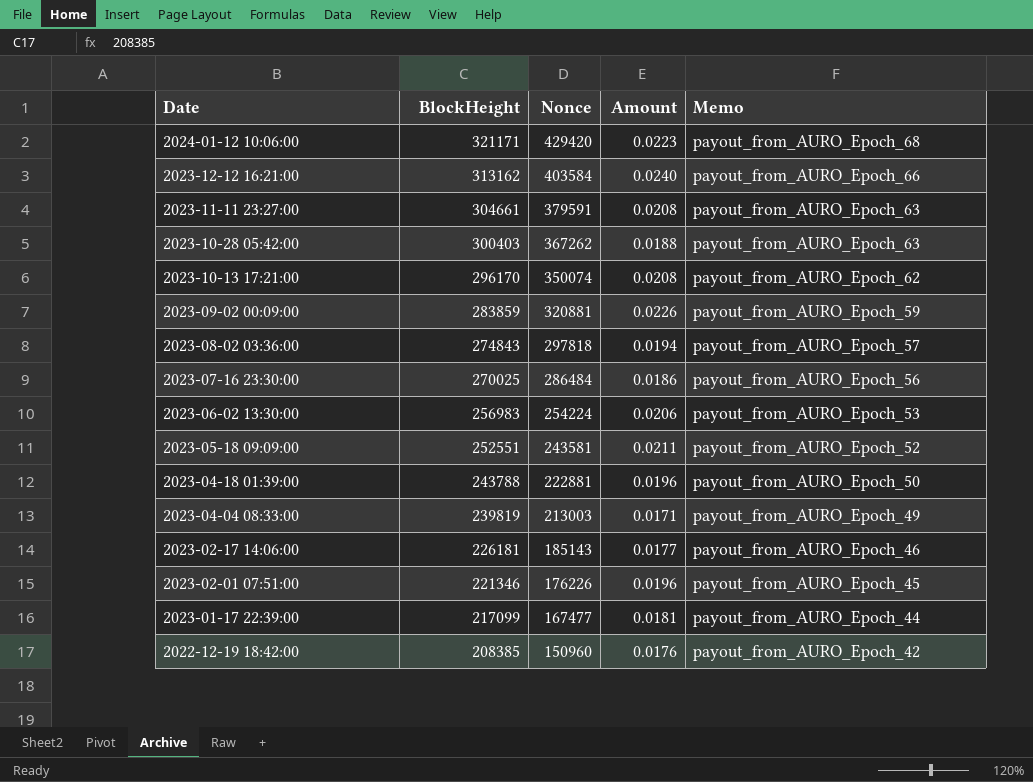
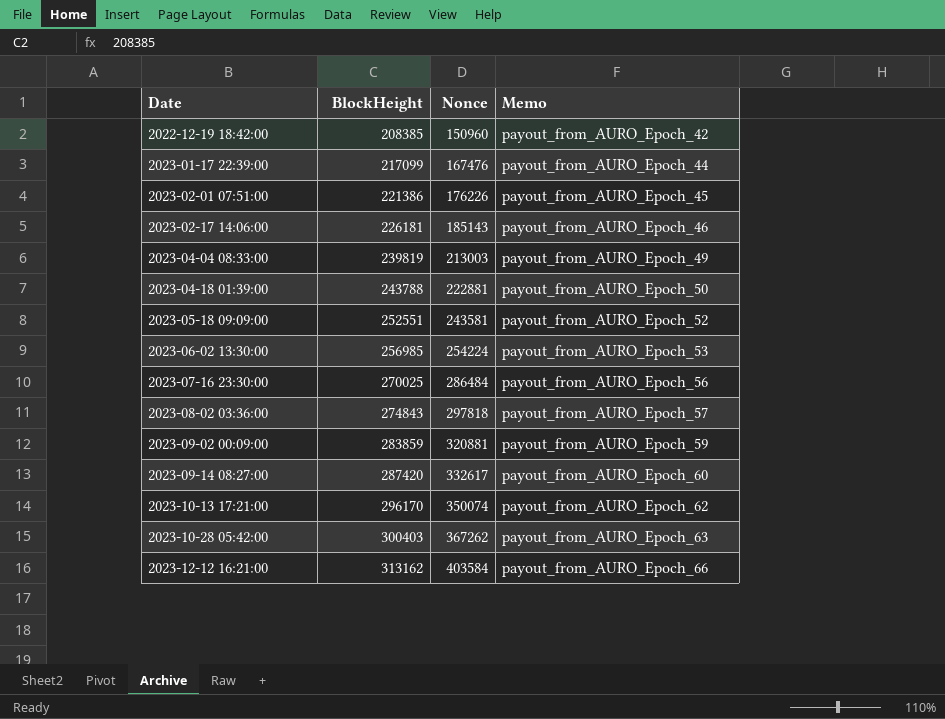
row order: Date descending -> Date ascending
column Amount | position: 4 -> none
row 2024-01-12 10:06:00: 321171 | 429420 | 0.0223 | payout_from_AURO_Epoch_68 -> none
row 2023-11-11 23:27:00: 304661 | 379591 | 0.0208 | payout_from_AURO_Epoch_63 -> none
2023-01-17 22:39:00 | Nonce: 167477 -> 167476
2023-02-01 07:51:00 | BlockHeight: 221346 -> 221386
2023-06-02 13:30:00 | BlockHeight: 256983 -> 256985
row 2023-09-14 08:27:00: none -> 287420 | 332617 | payout_from_AURO_Epoch_60

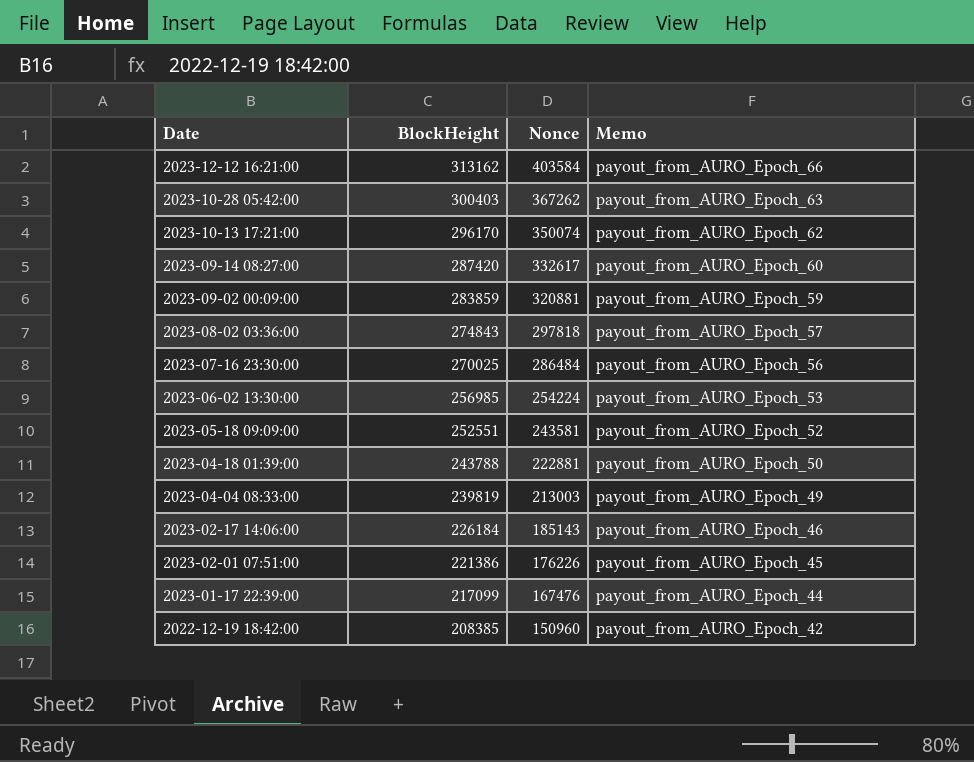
row order: Date ascending -> Date descending
2023-02-17 14:06:00 | BlockHeight: 226181 -> 226184

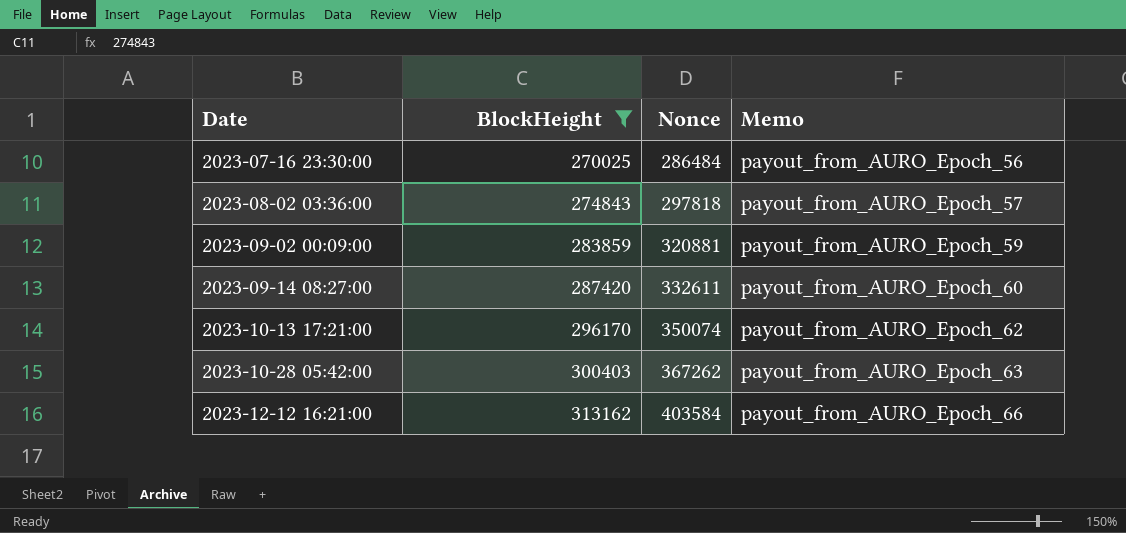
filter: none -> BlockHeight >= 270025
row order: Date descending -> Date ascending
2023-09-14 08:27:00 | Nonce: 332617 -> 332611

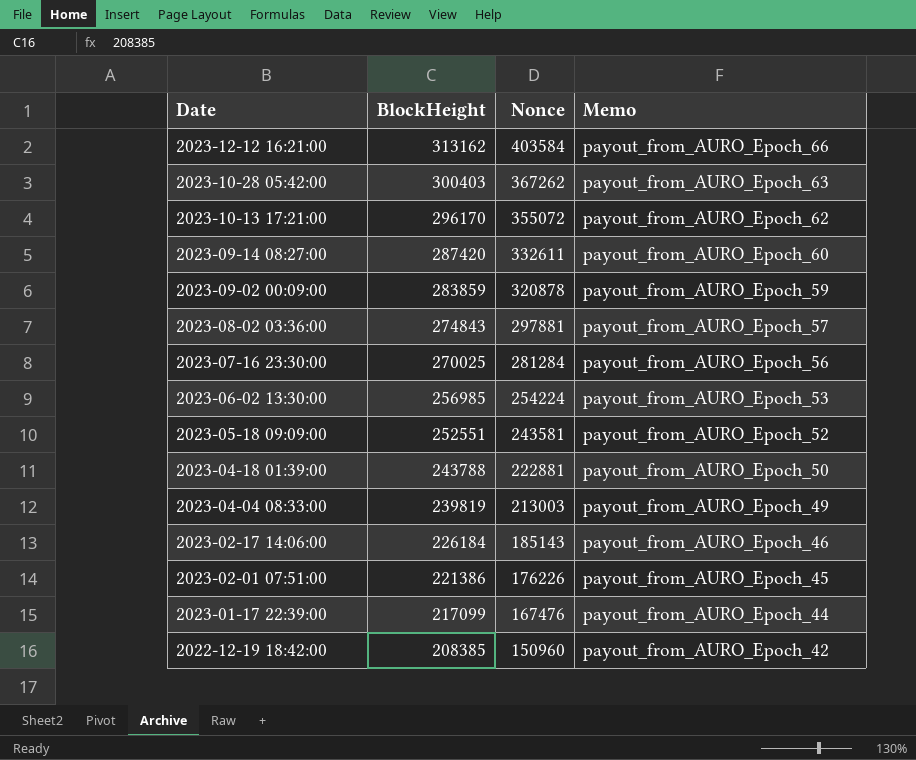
filter: BlockHeight >= 270025 -> none
row order: Date ascending -> Date descending
2023-10-13 17:21:00 | Nonce: 350074 -> 355072
2023-09-02 00:09:00 | Nonce: 320881 -> 320878
2023-08-02 03:36:00 | Nonce: 297818 -> 297881
2023-07-16 23:30:00 | Nonce: 286484 -> 281284

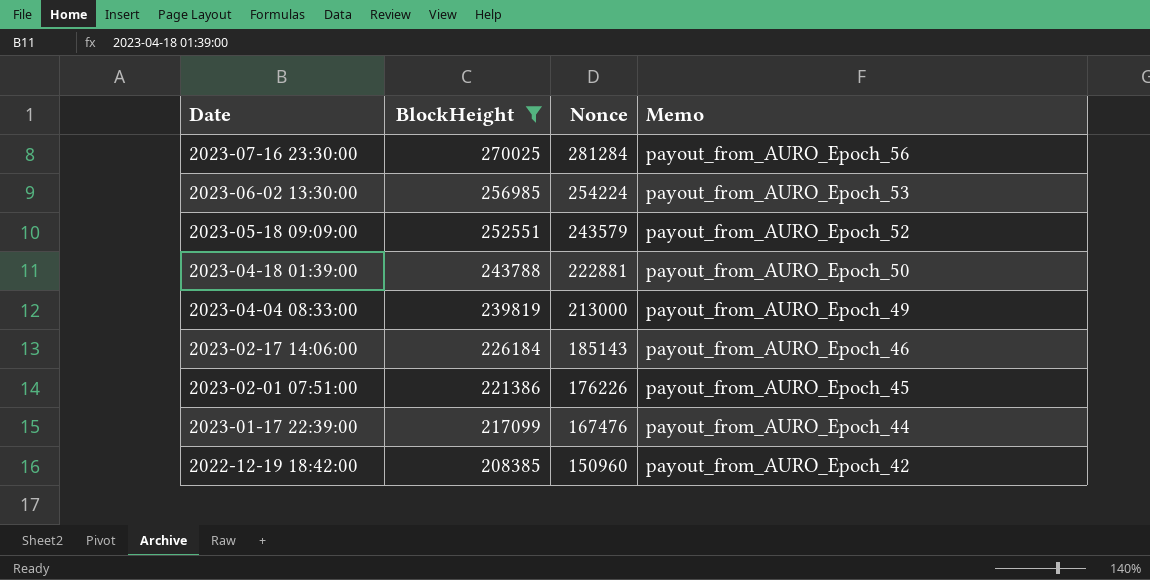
filter: none -> BlockHeight <= 270025
2023-05-18 09:09:00 | Nonce: 243581 -> 243579
2023-04-04 08:33:00 | Nonce: 213003 -> 213000

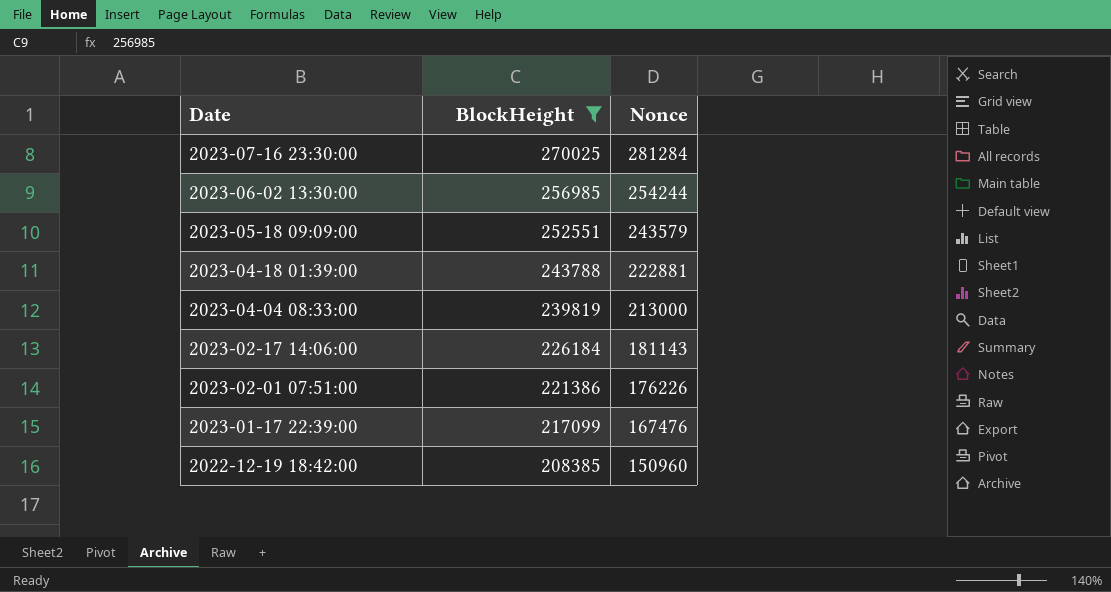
column Memo | position: 4 -> none
2023-06-02 13:30:00 | Nonce: 254224 -> 254244
2023-02-17 14:06:00 | Nonce: 185143 -> 181143

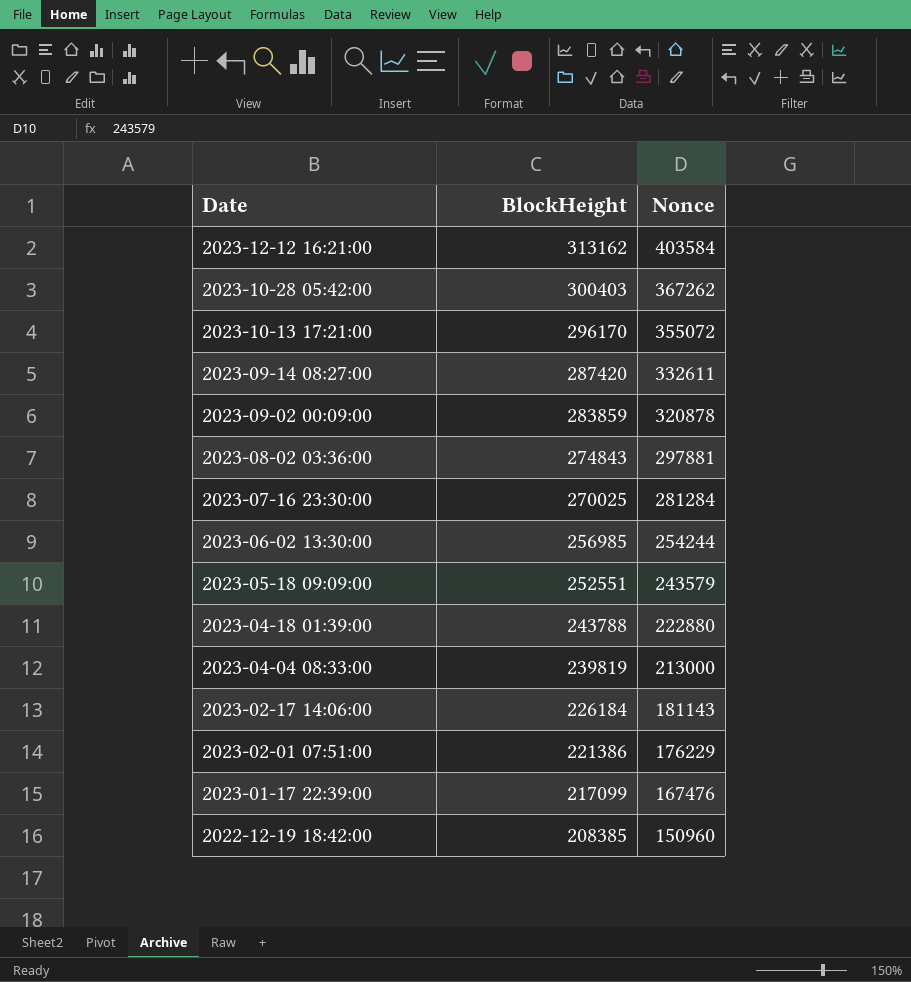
filter: BlockHeight <= 270025 -> none
2023-04-18 01:39:00 | Nonce: 222881 -> 222880
2023-02-01 07:51:00 | Nonce: 176226 -> 176229

